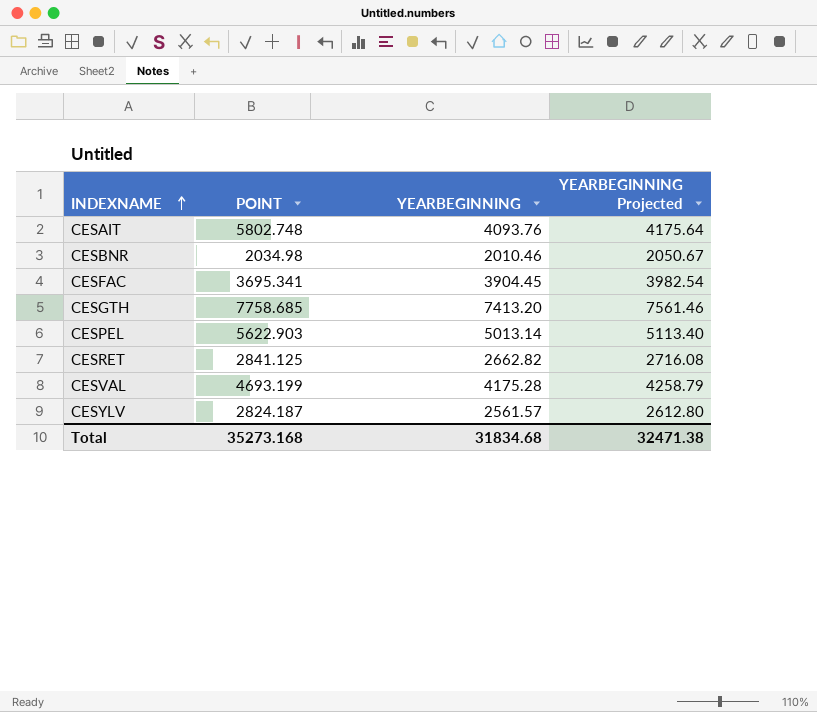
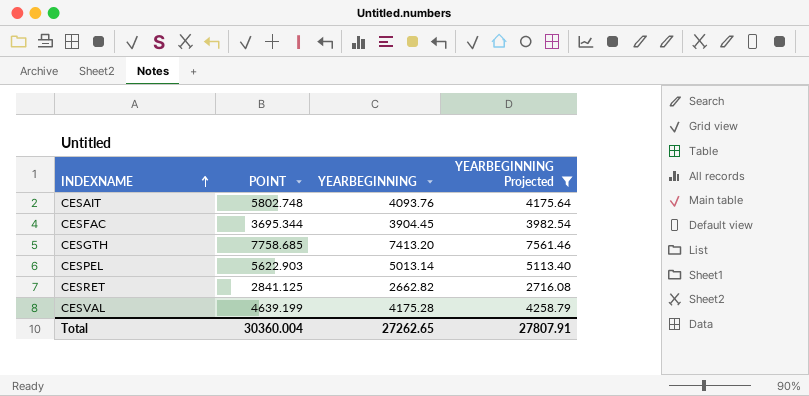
filter: none -> YEARBEGINNING Projected >= 2716.08
CESFAC | POINT: 3695.341 -> 3695.344
CESVAL | POINT: 4693.199 -> 4639.199
Total | POINT: 35273.168 -> 30360.004
Total | YEARBEGINNING: 31834.68 -> 27262.65
Total | YEARBEGINNING Projected: 32471.38 -> 27807.91

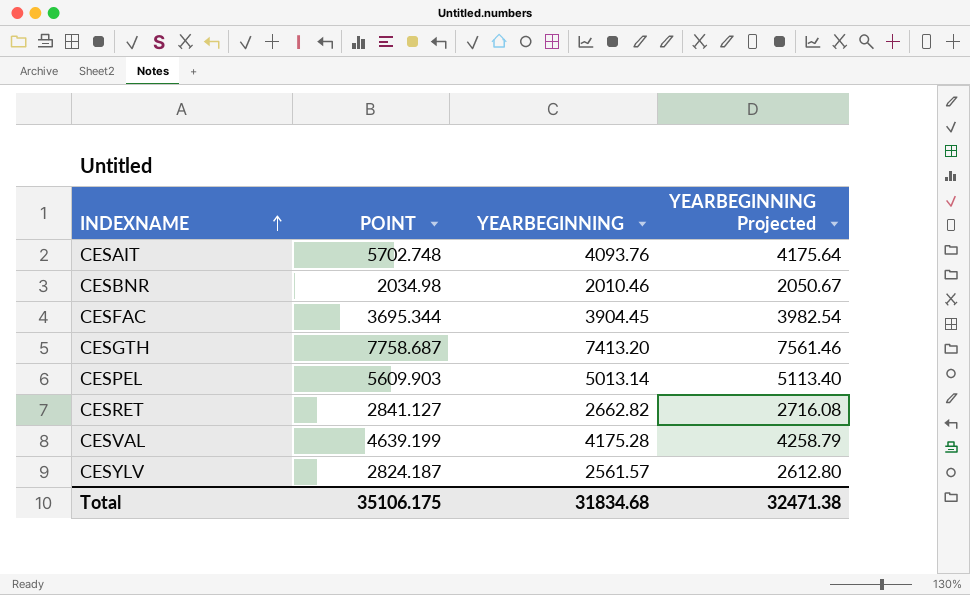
filter: YEARBEGINNING Projected >= 2716.08 -> none
CESAIT | POINT: 5802.748 -> 5702.748
CESGTH | POINT: 7758.685 -> 7758.687
CESPEL | POINT: 5622.903 -> 5609.903
CESRET | POINT: 2841.125 -> 2841.127
Total | POINT: 30360.004 -> 35106.175
Total | YEARBEGINNING: 27262.65 -> 31834.68
Total | YEARBEGINNING Projected: 27807.91 -> 32471.38

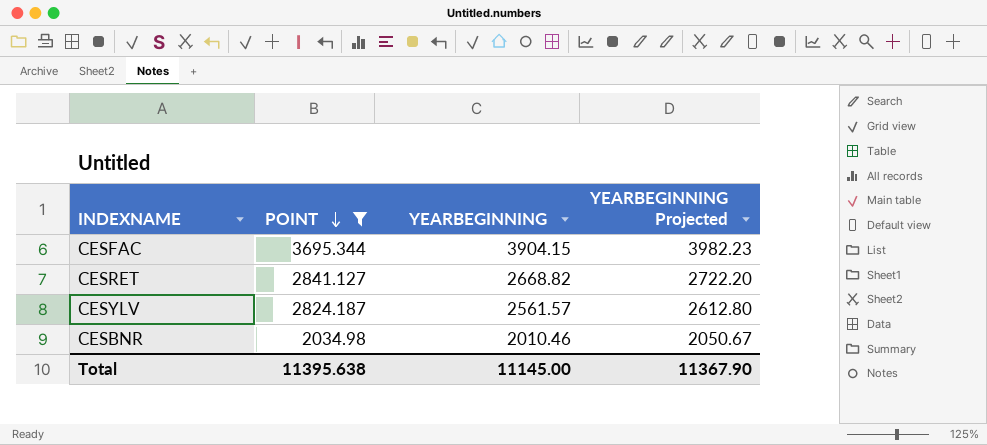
filter: none -> POINT <= 3695.344
row order: INDEXNAME ascending -> POINT descending
CESFAC | YEARBEGINNING: 3904.45 -> 3904.15
CESFAC | YEARBEGINNING Projected: 3982.54 -> 3982.23
CESRET | YEARBEGINNING: 2662.82 -> 2668.82
CESRET | YEARBEGINNING Projected: 2716.08 -> 2722.20
Total | POINT: 35106.175 -> 11395.638
Total | YEARBEGINNING: 31834.68 -> 11145.00
Total | YEARBEGINNING Projected: 32471.38 -> 11367.90

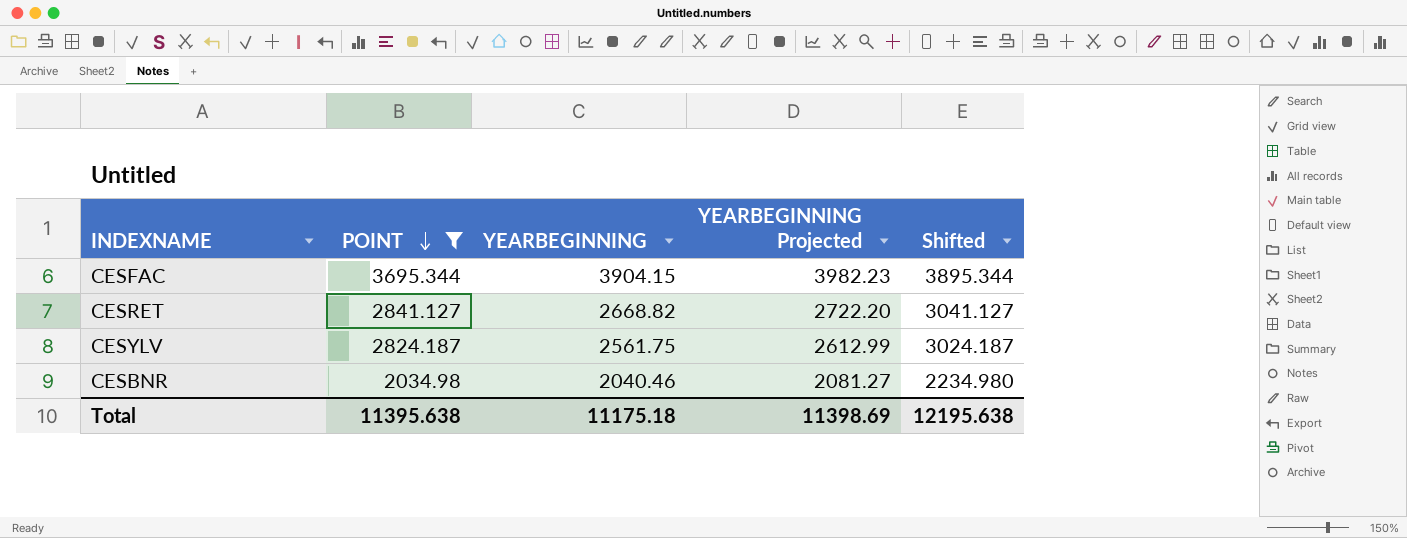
column Shifted | formula: none -> [POINT] + 200
CESYLV | YEARBEGINNING: 2561.57 -> 2561.75
CESYLV | YEARBEGINNING Projected: 2612.80 -> 2612.99
CESBNR | YEARBEGINNING: 2010.46 -> 2040.46
CESBNR | YEARBEGINNING Projected: 2050.67 -> 2081.27
Total | YEARBEGINNING: 11145.00 -> 11175.18
Total | YEARBEGINNING Projected: 11367.90 -> 11398.69

